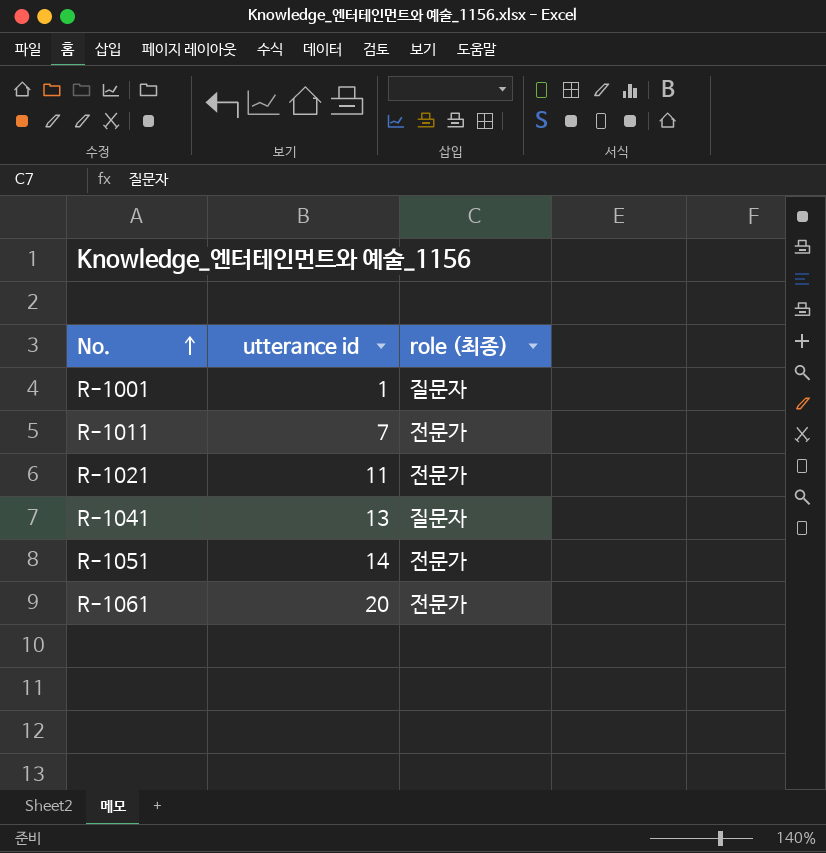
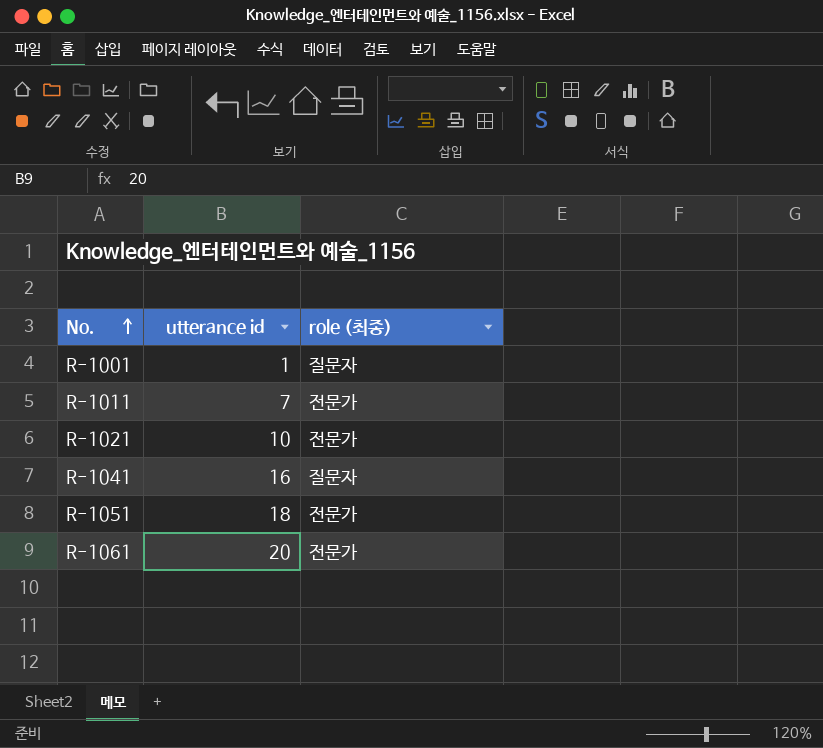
R-1021 | utterance id: 11 -> 10
R-1041 | utterance id: 13 -> 16
R-1051 | utterance id: 14 -> 18

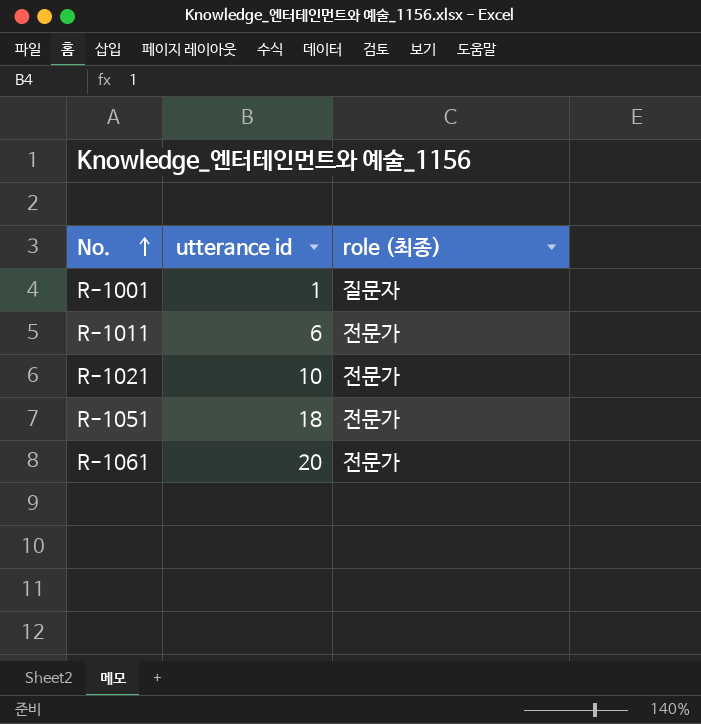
row R-1041: 16 | 질문자 -> none
R-1011 | utterance id: 7 -> 6

